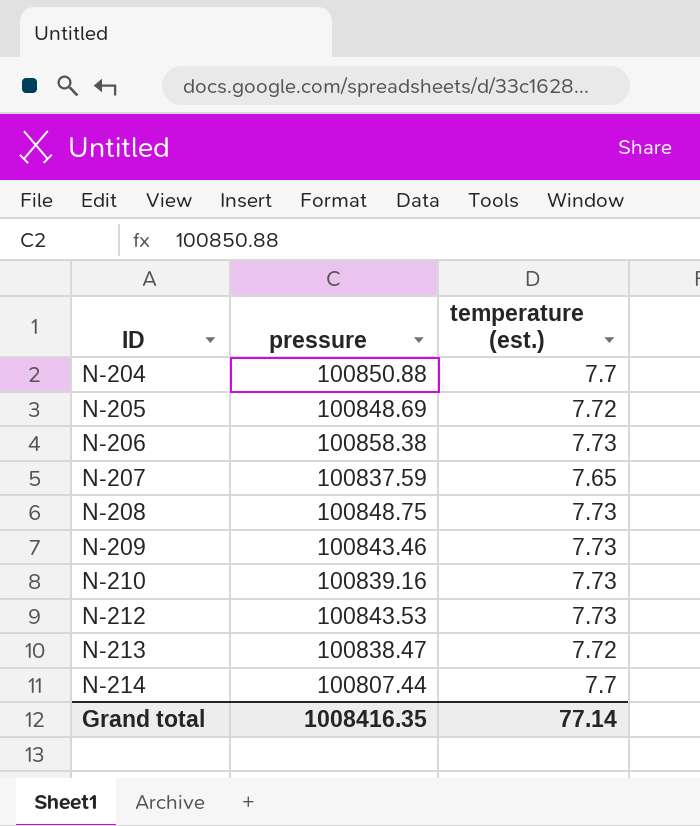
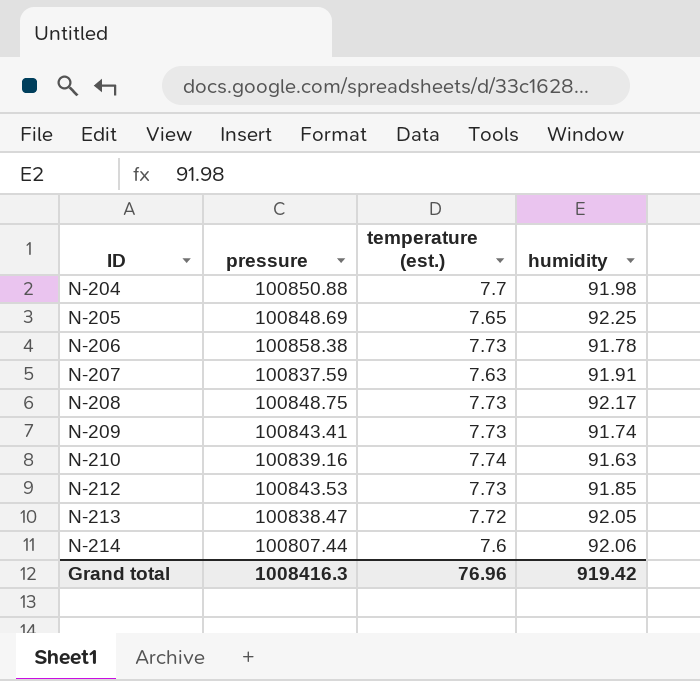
column humidity | position: none -> 4
N-205 | temperature (est.): 7.72 -> 7.65
N-207 | temperature (est.): 7.65 -> 7.63
N-209 | pressure: 100843.46 -> 100843.41
N-210 | temperature (est.): 7.73 -> 7.74
N-214 | temperature (est.): 7.7 -> 7.6
Grand total | pressure: 1008416.35 -> 1008416.3
Grand total | temperature (est.): 77.14 -> 76.96

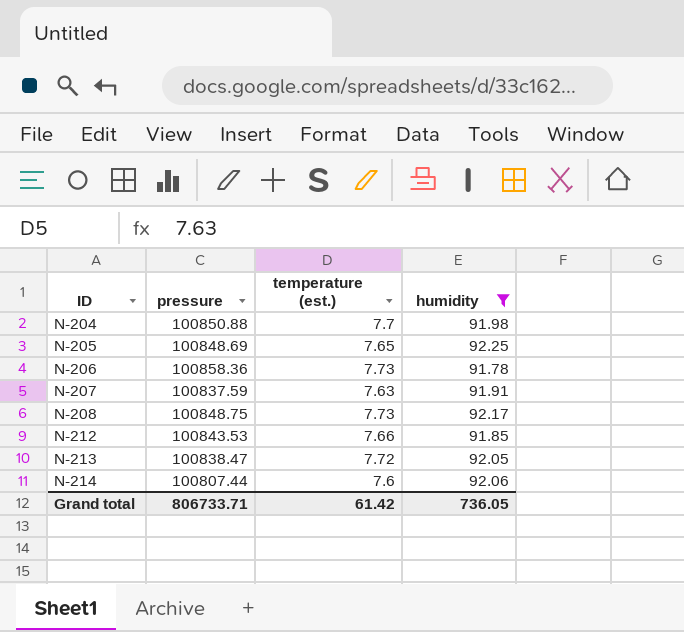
filter: none -> humidity >= 91.78
N-206 | pressure: 100858.38 -> 100858.36
N-212 | temperature (est.): 7.73 -> 7.66
Grand total | pressure: 1008416.3 -> 806733.71
Grand total | temperature (est.): 76.96 -> 61.42
Grand total | humidity: 919.42 -> 736.05

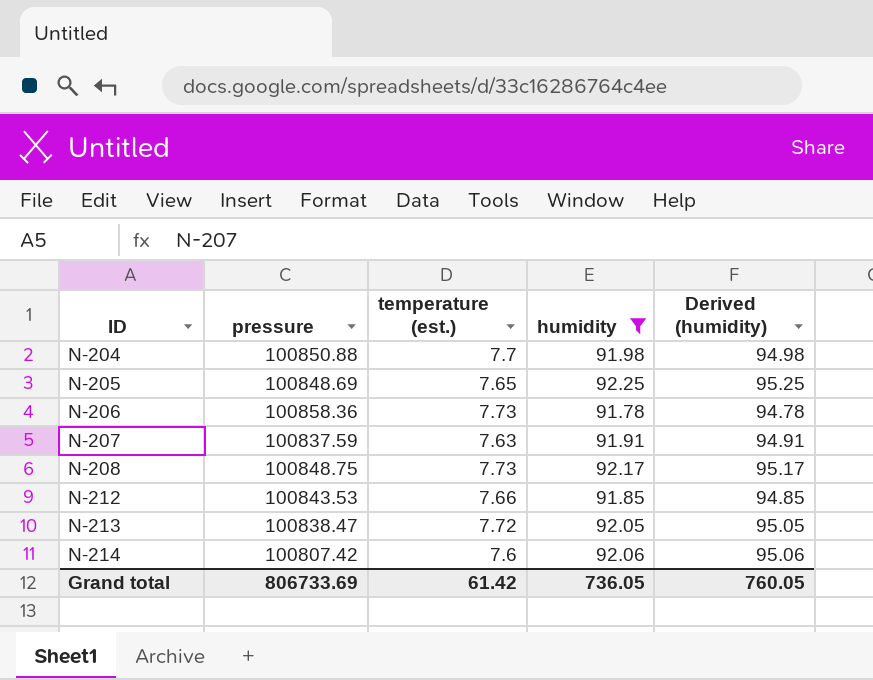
column Derived (humidity) | formula: none -> [humidity] + 3
N-214 | pressure: 100807.44 -> 100807.42
Grand total | pressure: 806733.71 -> 806733.69

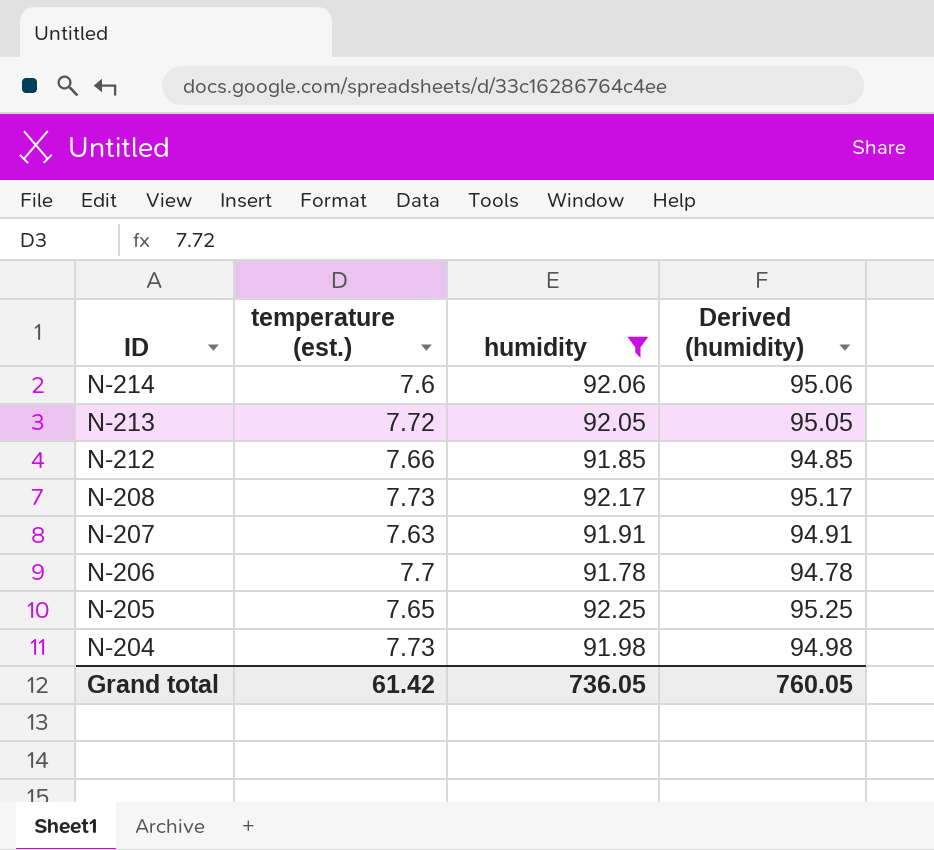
row order: ID ascending -> ID descending
column pressure | position: 2 -> none
N-206 | temperature (est.): 7.73 -> 7.7
N-204 | temperature (est.): 7.7 -> 7.73

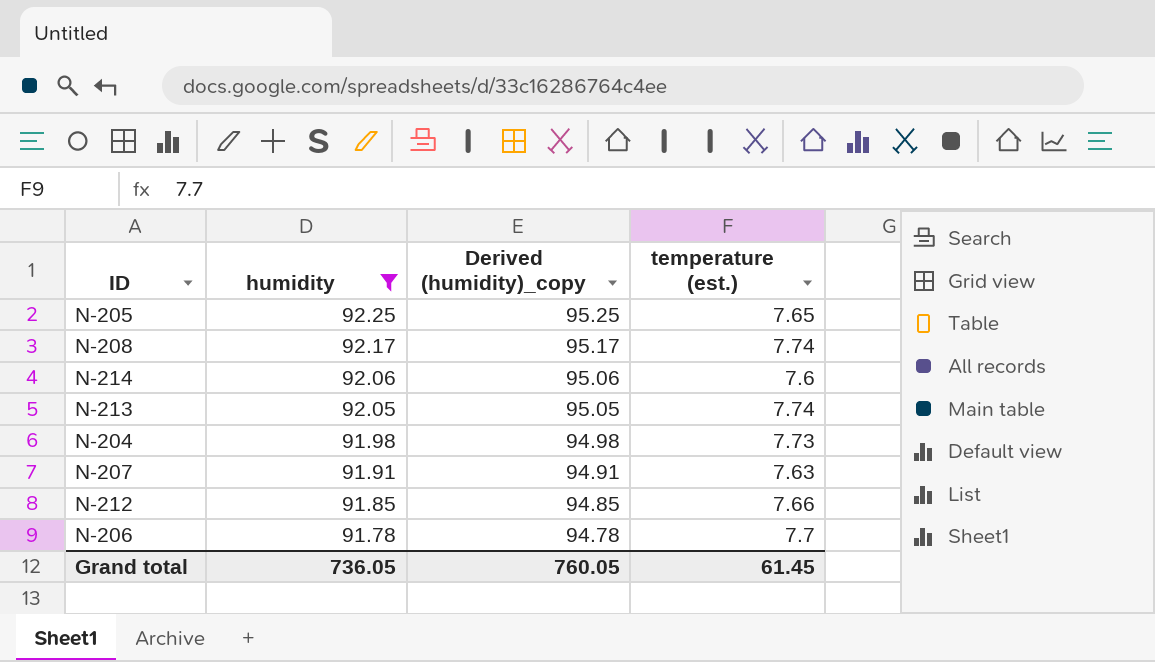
row order: ID descending -> humidity descending
column name: Derived (humidity) -> Derived (humidity)_copy
column temperature (est.) | position: 2 -> 4
N-208 | temperature (est.): 7.73 -> 7.74
N-213 | temperature (est.): 7.72 -> 7.74
Grand total | temperature (est.): 61.42 -> 61.45

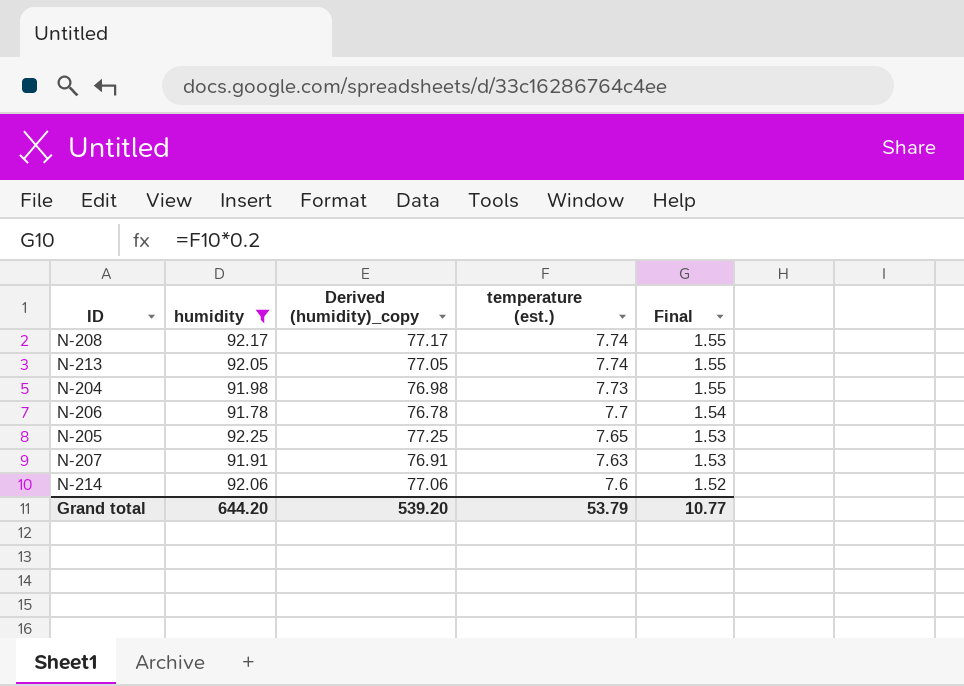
row order: humidity descending -> temperature (est.) descending
column Derived (humidity)_copy | formula: [humidity] + 3 -> [humidity] - 15
column Final | formula: none -> [temperature (est.)] * 0.2
row N-212: 91.85 | 94.85 | 7.66 -> none
Grand total | humidity: 736.05 -> 644.20
Grand total | Derived (humidity)_copy: 760.05 -> 539.20
Grand total | temperature (est.): 61.45 -> 53.79

